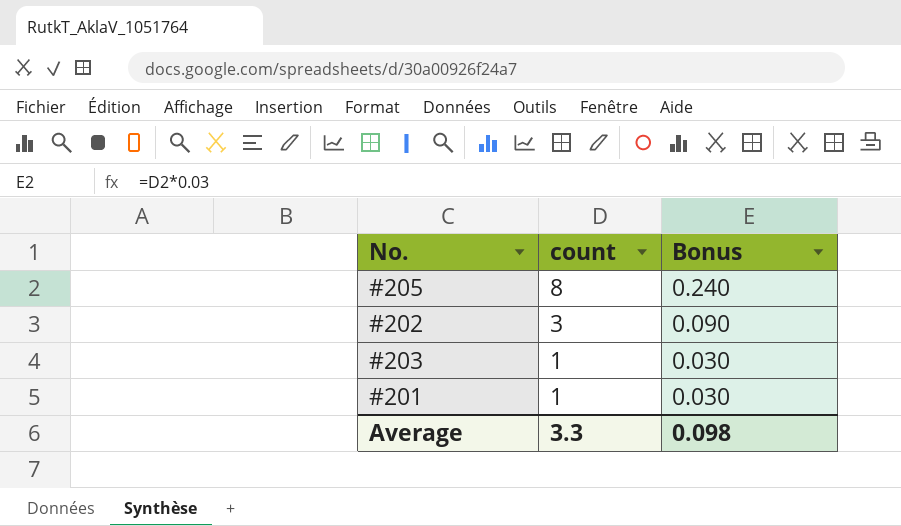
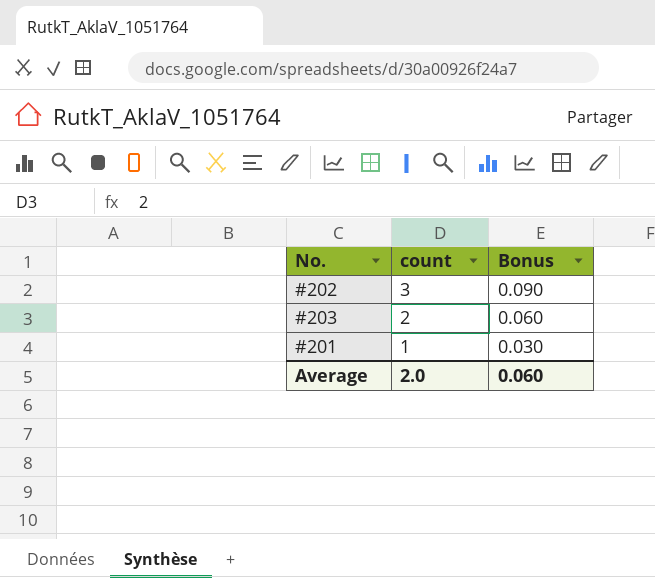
row #205: 8 | 0.240 -> none
#203 | count: 1 -> 2
#203 | Bonus: 0.030 -> 0.060
Average | count: 3.3 -> 2.0
Average | Bonus: 0.098 -> 0.060

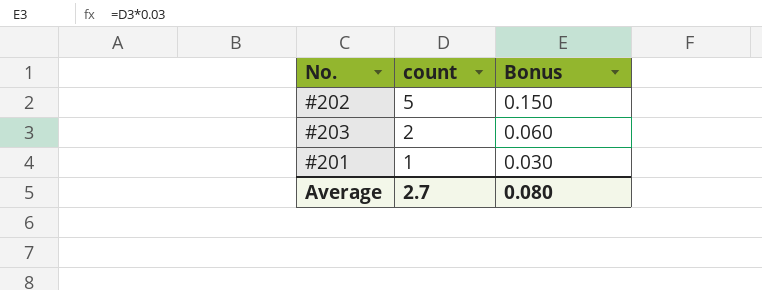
#202 | count: 3 -> 5
#202 | Bonus: 0.090 -> 0.150
Average | count: 2.0 -> 2.7
Average | Bonus: 0.060 -> 0.080

